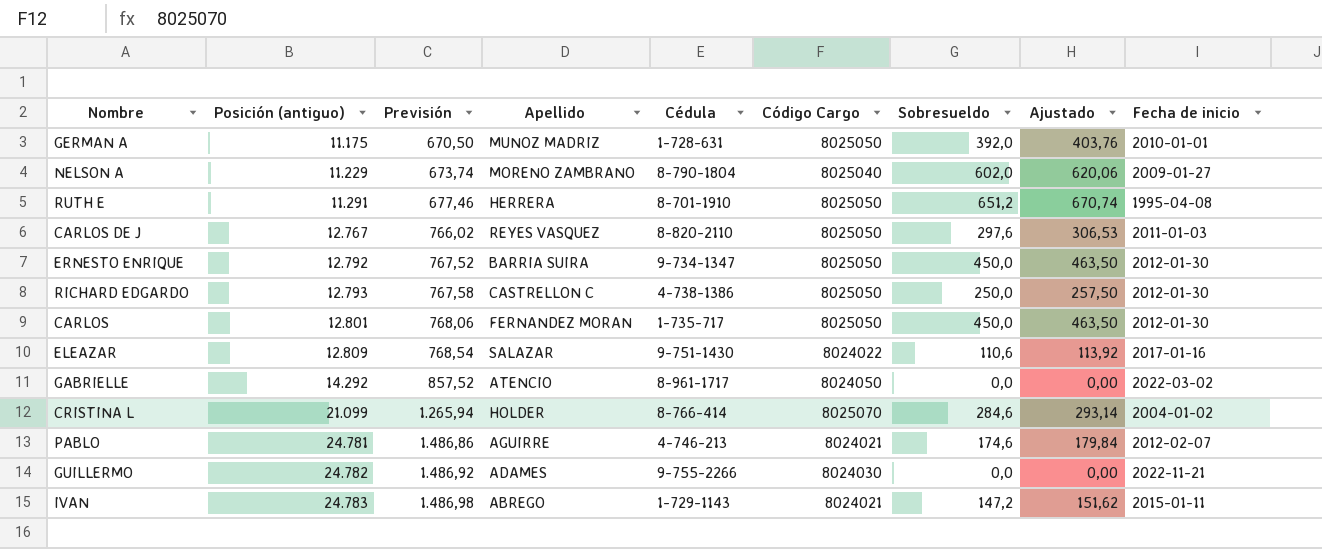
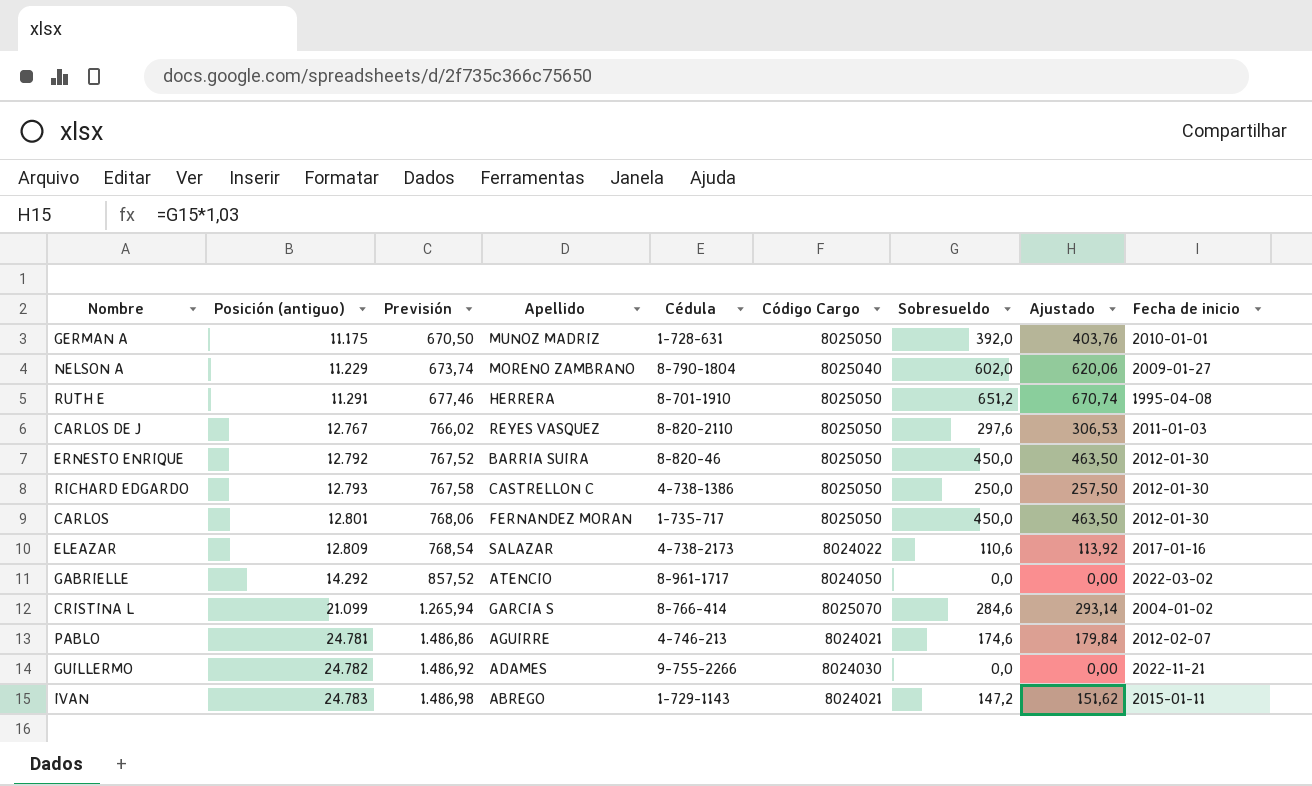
ERNESTO ENRIQUE | Cédula: 9-734-1347 -> 8-820-46
ELEAZAR | Cédula: 9-751-1430 -> 4-738-2173
CRISTINA L | Apellido: HOLDER -> GARCIA S

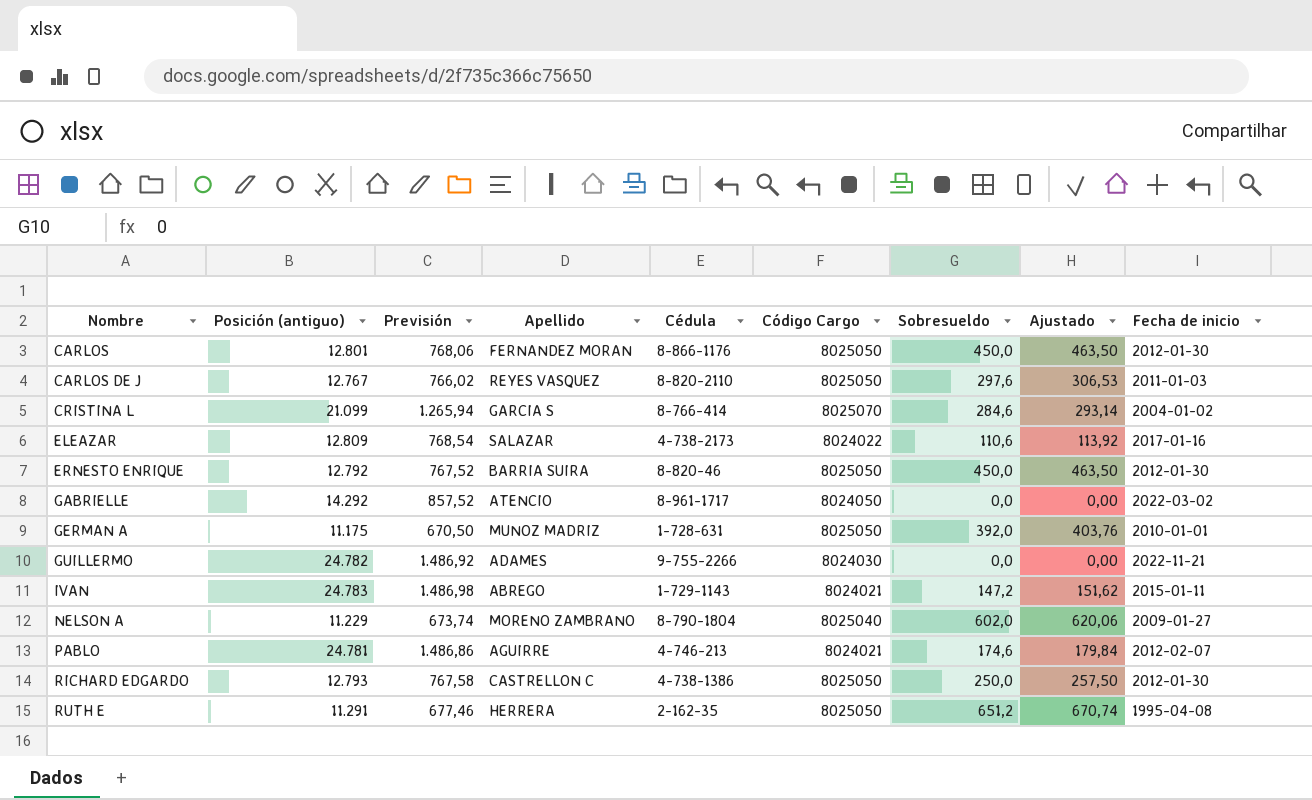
row order: Posición (antiguo) ascending -> Nombre ascending
CARLOS | Cédula: 1-735-717 -> 8-866-1176
RUTH E | Cédula: 8-701-1910 -> 2-162-35

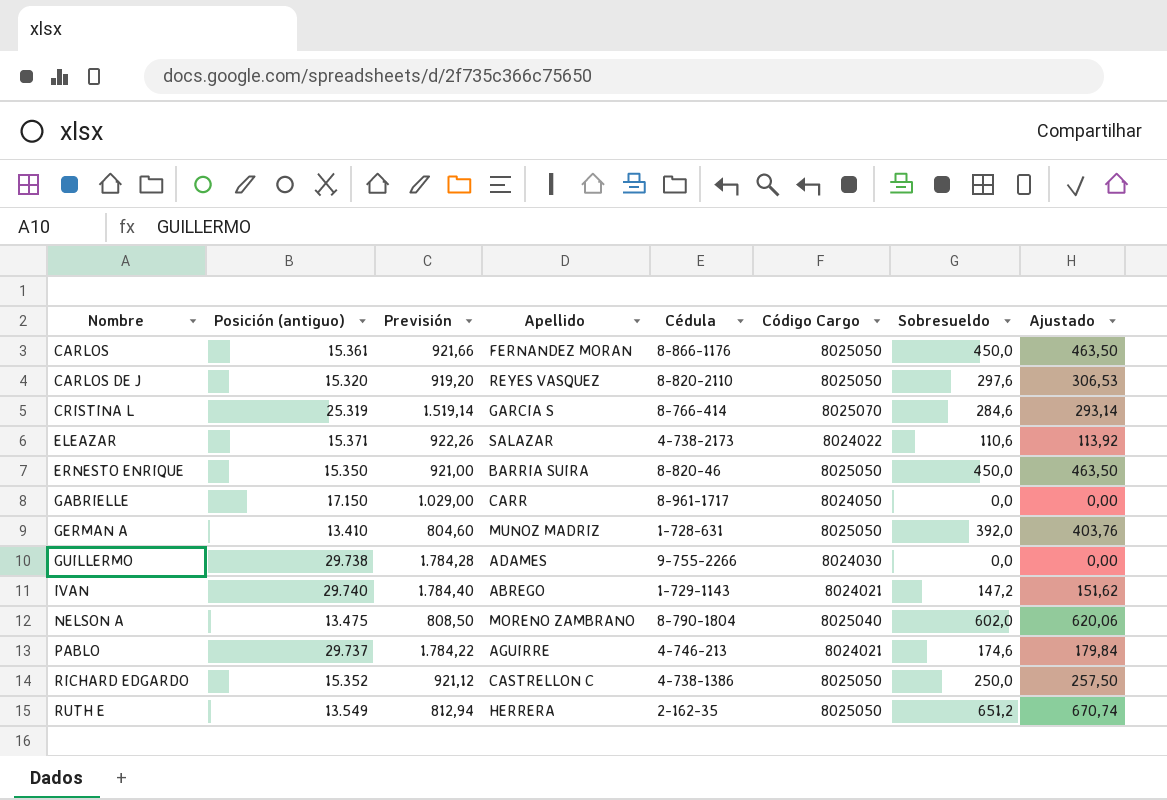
column Fecha de inicio | position: 9 -> none
CARLOS | Posición (antiguo): 12.801 -> 15.361
CARLOS | Previsión: 768,06 -> 921,66
CARLOS DE J | Posición (antiguo): 12.767 -> 15.320
CARLOS DE J | Previsión: 766,02 -> 919,20
CRISTINA L | Posición (antiguo): 21.099 -> 25.319
CRISTINA L | Previsión: 1.265,94 -> 1.519,14
ELEAZAR | Posición (antiguo): 12.809 -> 15.371
ELEAZAR | Previsión: 768,54 -> 922,26
ERNESTO ENRIQUE | Posición (antiguo): 12.792 -> 15.350
ERNESTO ENRIQUE | Previsión: 767,52 -> 921,00
GABRIELLE | Posición (antiguo): 14.292 -> 17.150
GABRIELLE | Previsión: 857,52 -> 1.029,00
GABRIELLE | Apellido: ATENCIO -> CARR
GERMAN A | Posición (antiguo): 11.175 -> 13.410
GERMAN A | Previsión: 670,50 -> 804,60
GUILLERMO | Posición (antiguo): 24.782 -> 29.738
GUILLERMO | Previsión: 1.486,92 -> 1.784,28
IVAN | Posición (antiguo): 24.783 -> 29.740
IVAN | Previsión: 1.486,98 -> 1.784,40
NELSON A | Posición (antiguo): 11.229 -> 13.475
NELSON A | Previsión: 673,74 -> 808,50
PABLO | Posición (antiguo): 24.781 -> 29.737
PABLO | Previsión: 1.486,86 -> 1.784,22
RICHARD EDGARDO | Posición (antiguo): 12.793 -> 15.352
RICHARD EDGARDO | Previsión: 767,58 -> 921,12
RUTH E | Posición (antiguo): 11.291 -> 13.549
RUTH E | Previsión: 677,46 -> 812,94

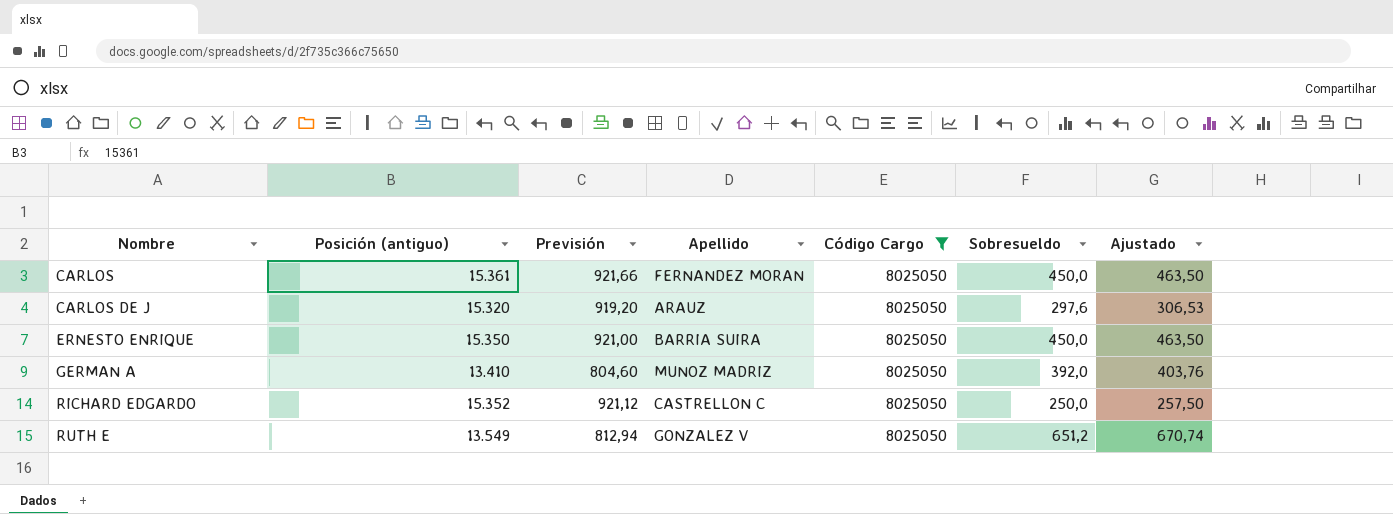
filter: none -> Código Cargo = 8025050
column Cédula | position: 5 -> none
CARLOS DE J | Apellido: REYES VASQUEZ -> ARAUZ
RUTH E | Apellido: HERRERA -> GONZALEZ V

